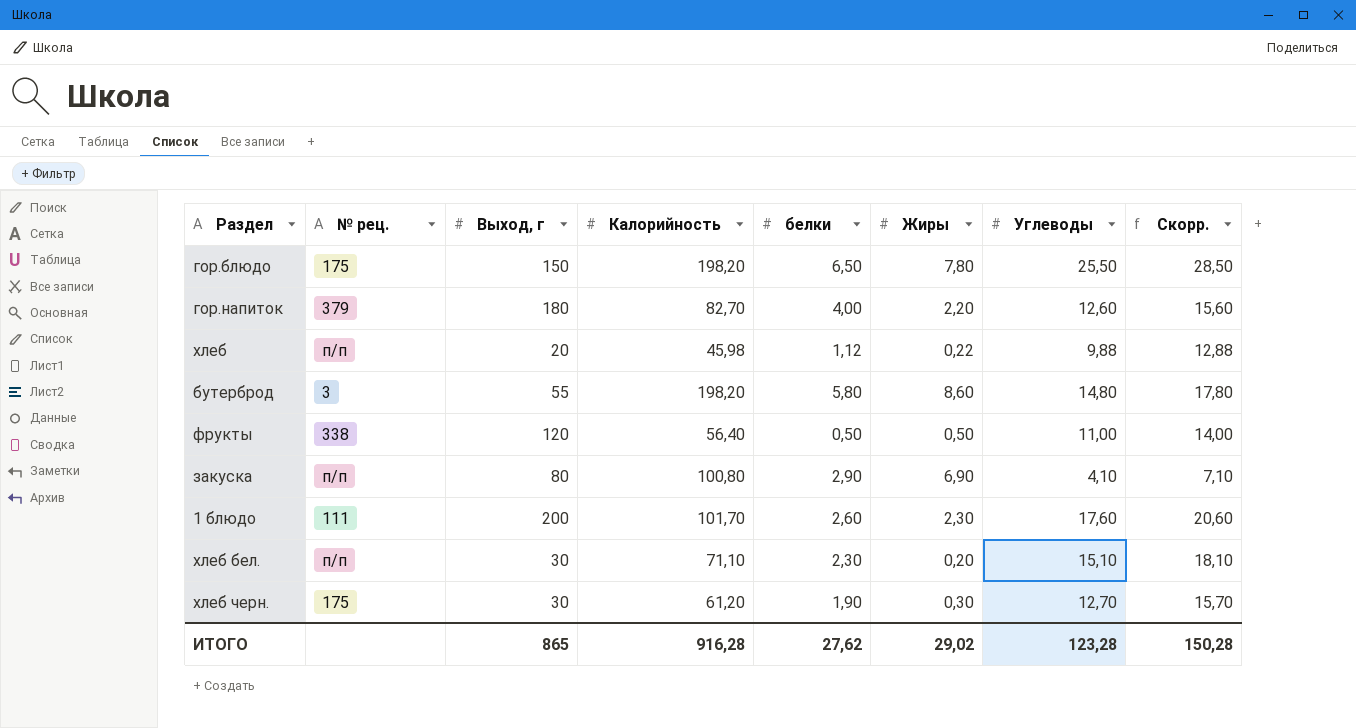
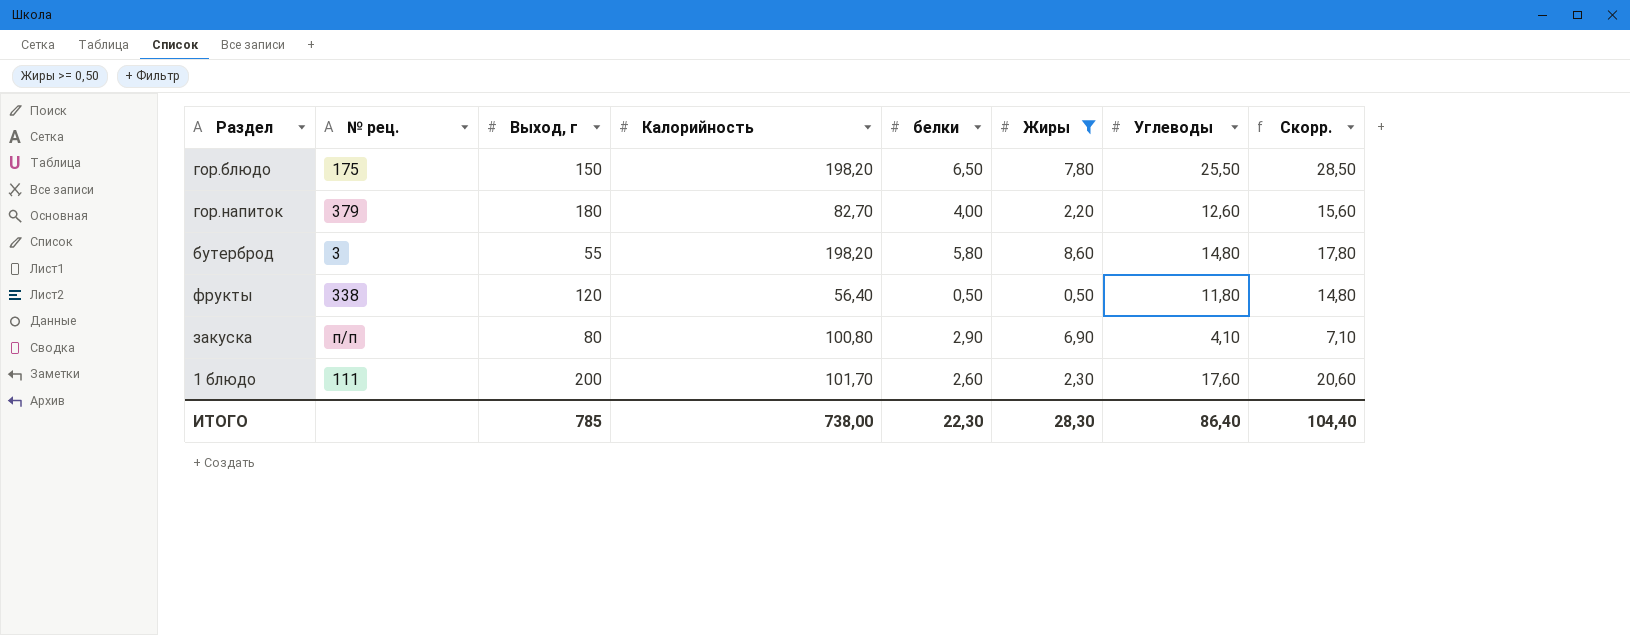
filter: none -> Жиры >= 0,50
фрукты | Углеводы: 11,00 -> 11,80
фрукты | Скорр.: 14,00 -> 14,80
ИТОГО | Выход, г: 865 -> 785
ИТОГО | Калорийность: 916,28 -> 738,00
ИТОГО | белки: 27,62 -> 22,30
ИТОГО | Жиры: 29,02 -> 28,30
ИТОГО | Углеводы: 123,28 -> 86,40
ИТОГО | Скорр.: 150,28 -> 104,40

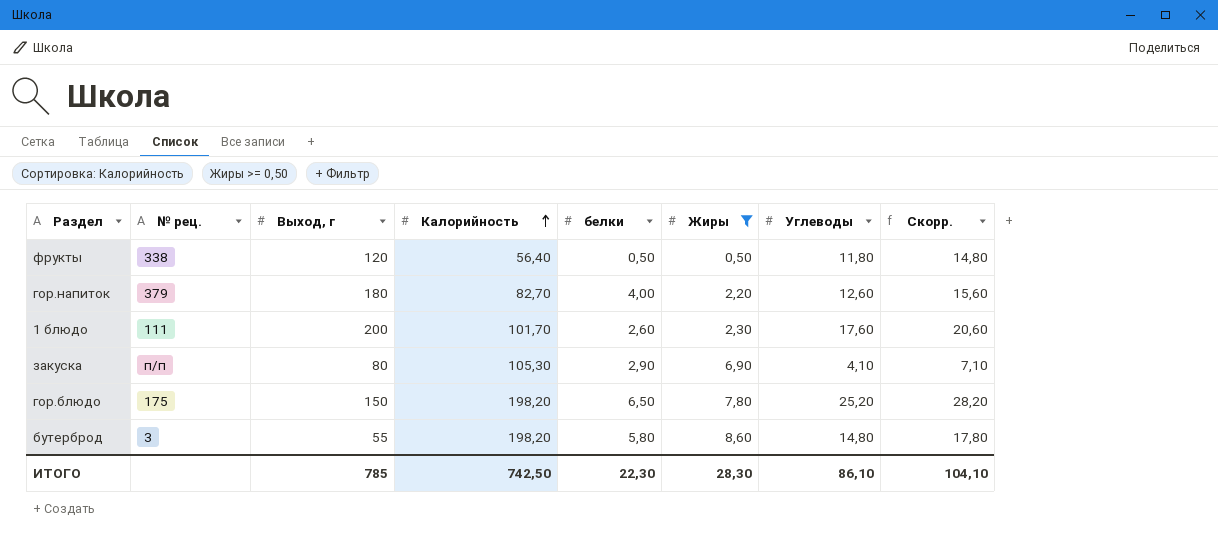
row order: none -> Калорийность ascending
закуска | Калорийность: 100,80 -> 105,30
гор.блюдо | Углеводы: 25,50 -> 25,20
гор.блюдо | Скорр.: 28,50 -> 28,20
ИТОГО | Калорийность: 738,00 -> 742,50
ИТОГО | Углеводы: 86,40 -> 86,10
ИТОГО | Скорр.: 104,40 -> 104,10

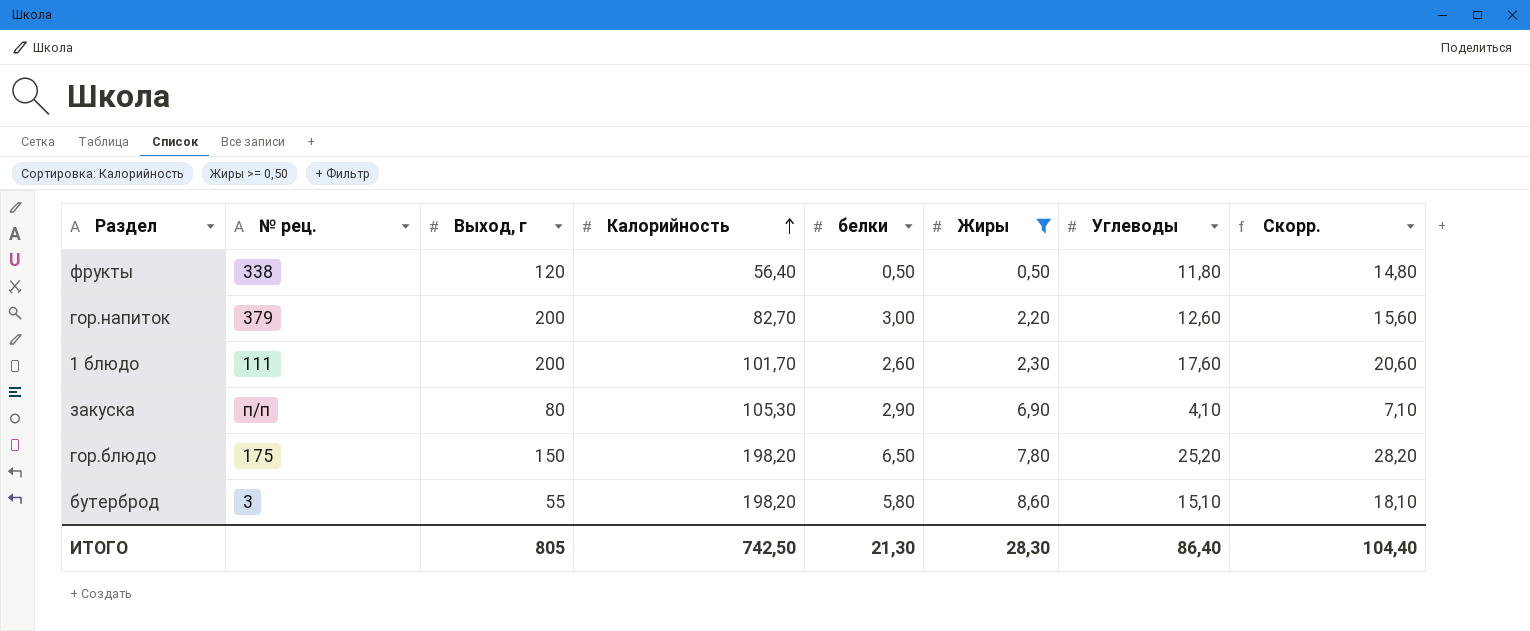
гор.напиток | Выход, г: 180 -> 200
гор.напиток | белки: 4,00 -> 3,00
бутерброд | Углеводы: 14,80 -> 15,10
бутерброд | Скорр.: 17,80 -> 18,10
ИТОГО | Выход, г: 785 -> 805
ИТОГО | белки: 22,30 -> 21,30
ИТОГО | Углеводы: 86,10 -> 86,40
ИТОГО | Скорр.: 104,10 -> 104,40

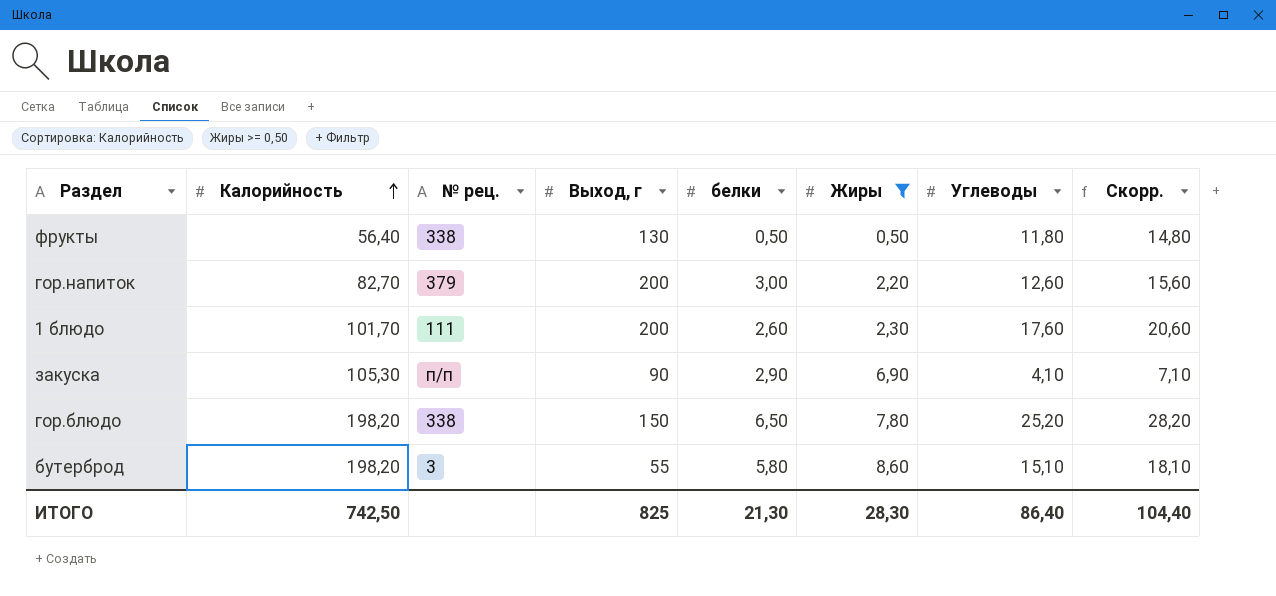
column Калорийность | position: 4 -> 2
фрукты | Выход, г: 120 -> 130
закуска | Выход, г: 80 -> 90
гор.блюдо | № рец.: 175 -> 338
ИТОГО | Выход, г: 805 -> 825

